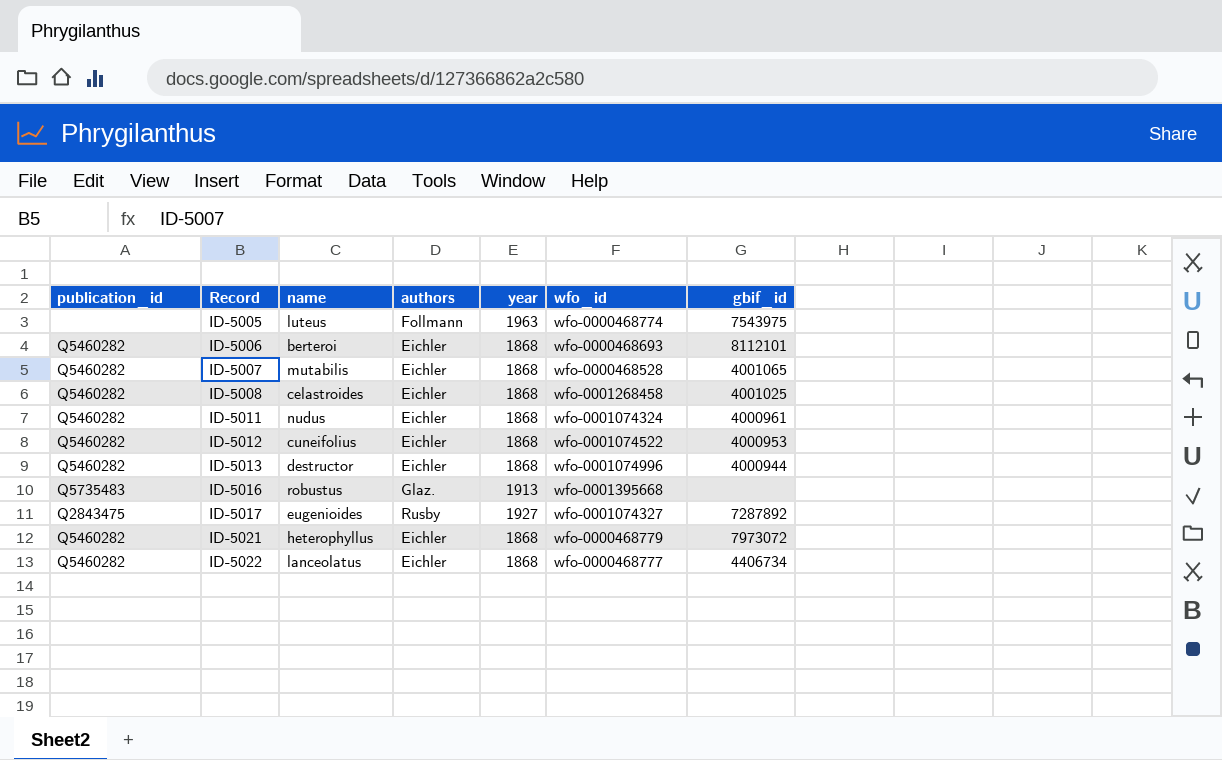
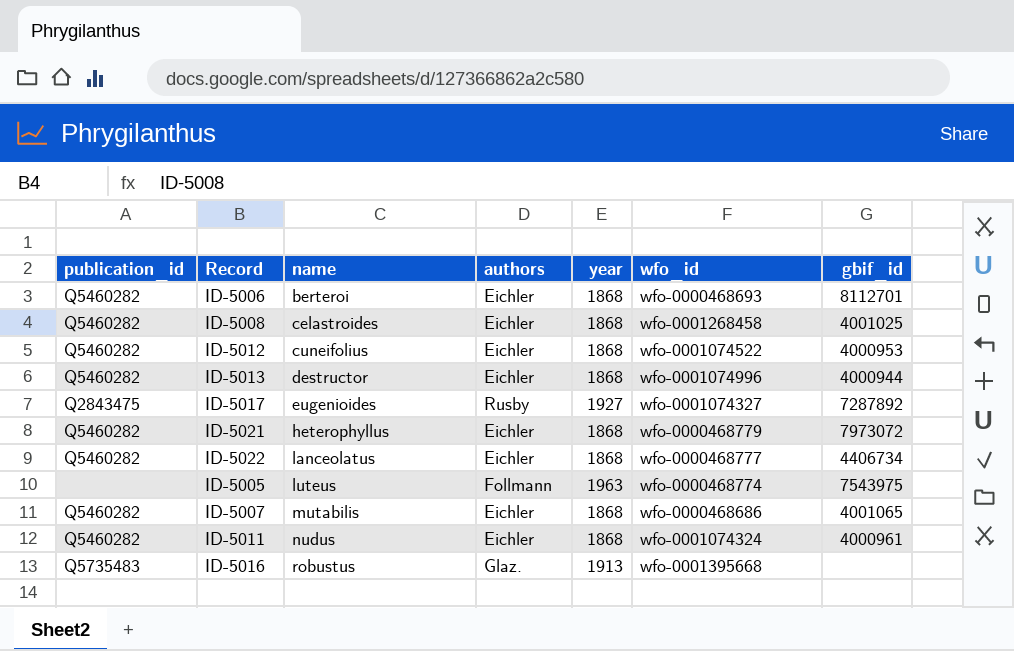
row order: Record ascending -> name ascending
ID-5006 | gbif_id: 8112101 -> 8112701
ID-5007 | wfo_id: wfo-0000468528 -> wfo-0000468686

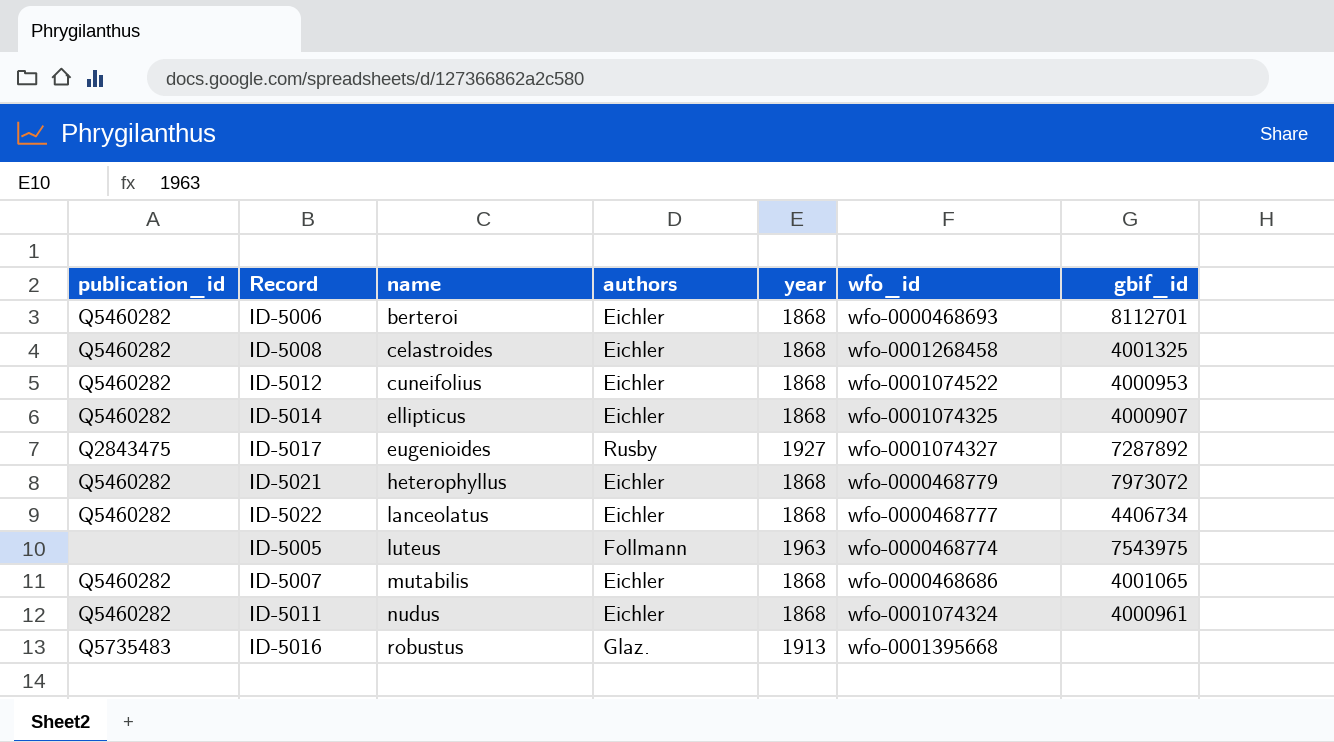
row ID-5013: Q5460282 | destructor | Eichler | 1868 | wfo-0001074996 | 4000944 -> none
ID-5008 | gbif_id: 4001025 -> 4001325
row ID-5014: none -> Q5460282 | ellipticus | Eichler | 1868 | wfo-0001074325 | 4000907

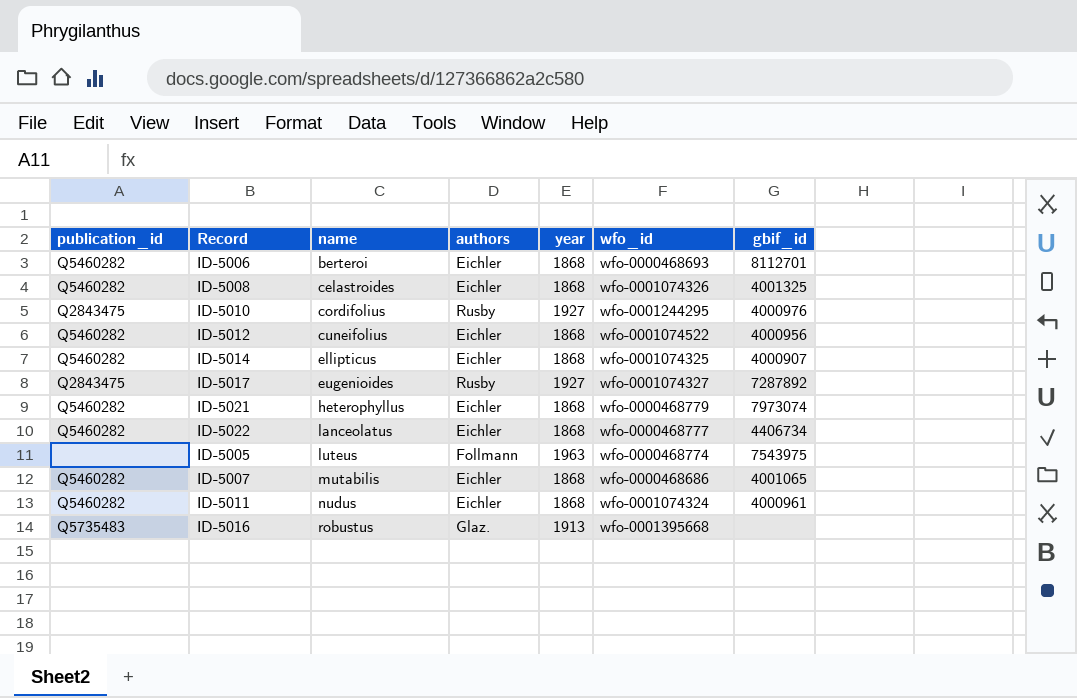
ID-5008 | wfo_id: wfo-0001268458 -> wfo-0001074326
row ID-5010: none -> Q2843475 | cordifolius | Rusby | 1927 | wfo-0001244295 | 4000976
ID-5012 | gbif_id: 4000953 -> 4000956
ID-5021 | gbif_id: 7973072 -> 7973074

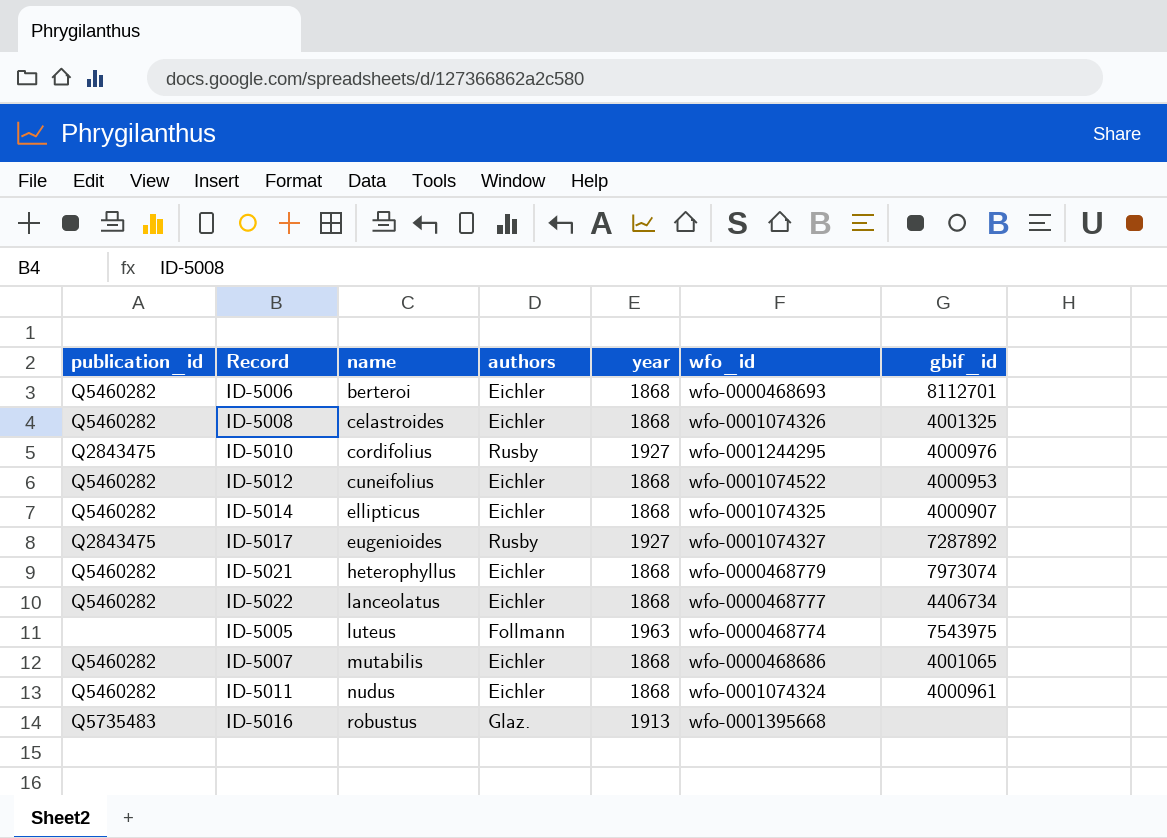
ID-5012 | gbif_id: 4000956 -> 4000953

